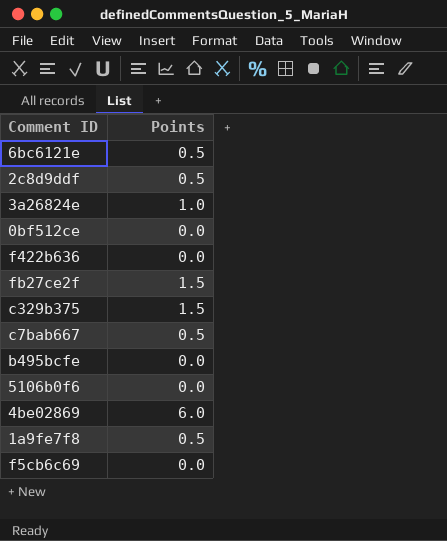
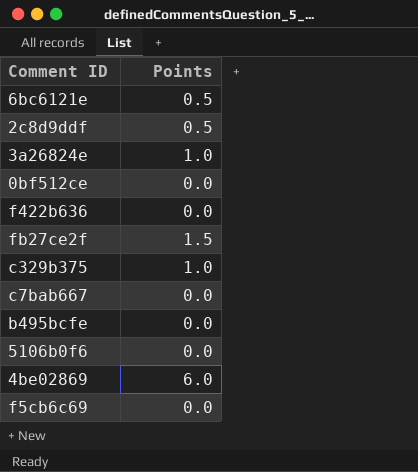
row 1a9fe7f8: 0.5 -> none
c329b375 | Points: 1.5 -> 1.0
c7bab667 | Points: 0.5 -> 0.0

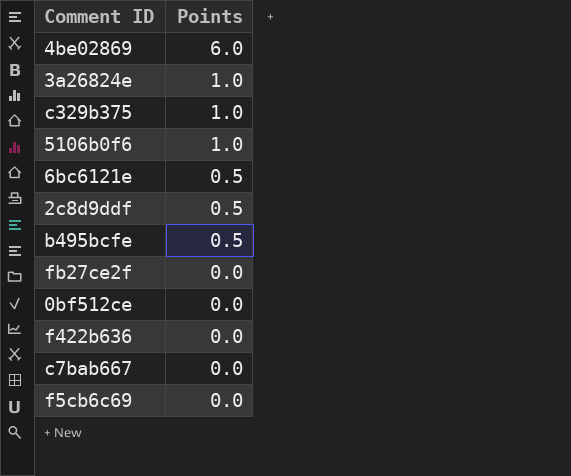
row order: none -> Points descending
5106b0f6 | Points: 0.0 -> 1.0
b495bcfe | Points: 0.0 -> 0.5
fb27ce2f | Points: 1.5 -> 0.0

